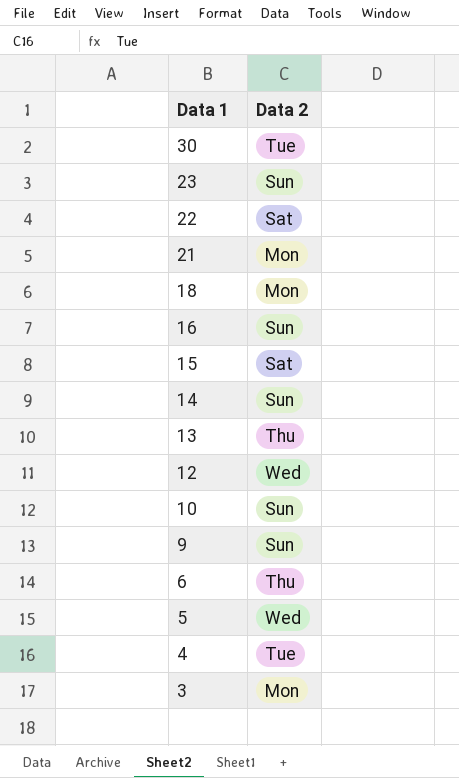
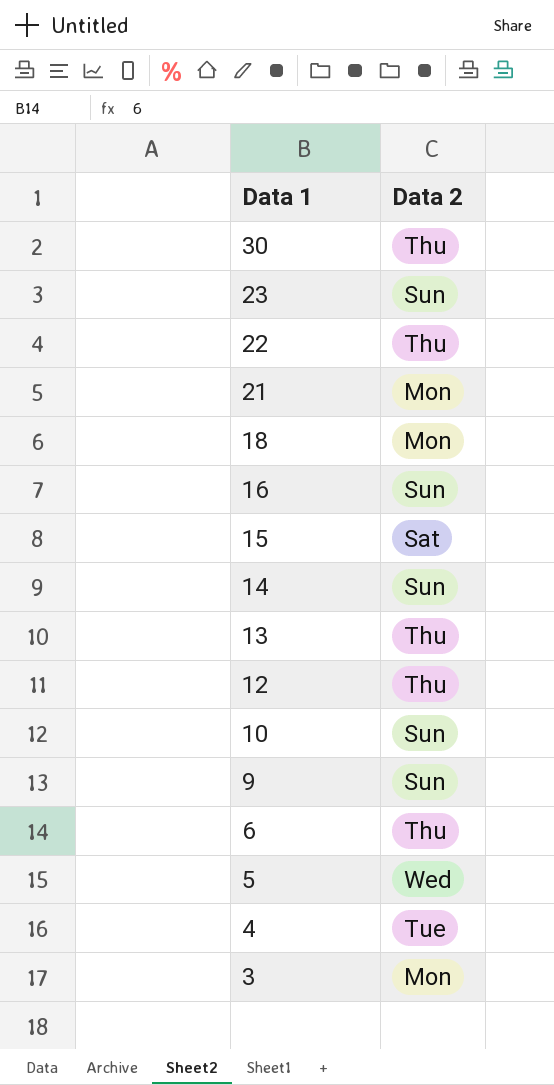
30 | Data 2: Tue -> Thu
22 | Data 2: Sat -> Thu
12 | Data 2: Wed -> Thu

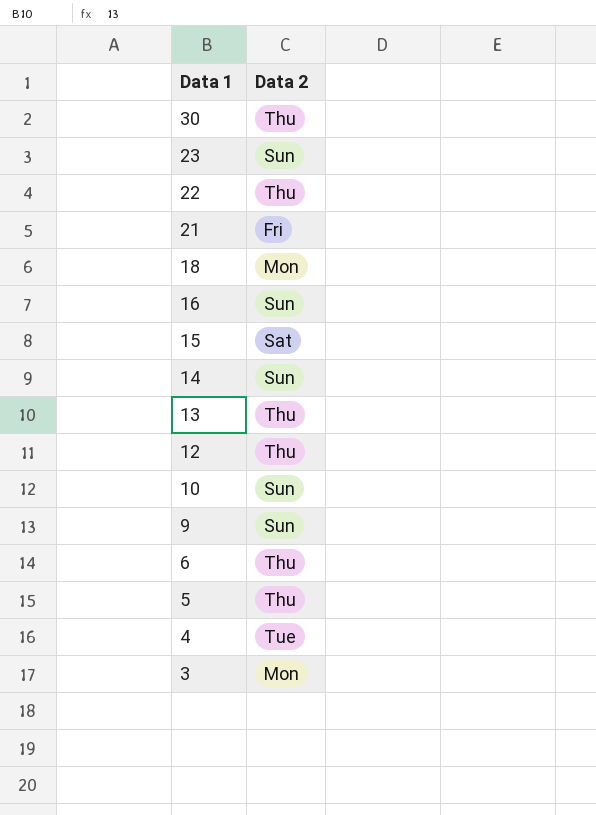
21 | Data 2: Mon -> Fri
5 | Data 2: Wed -> Thu

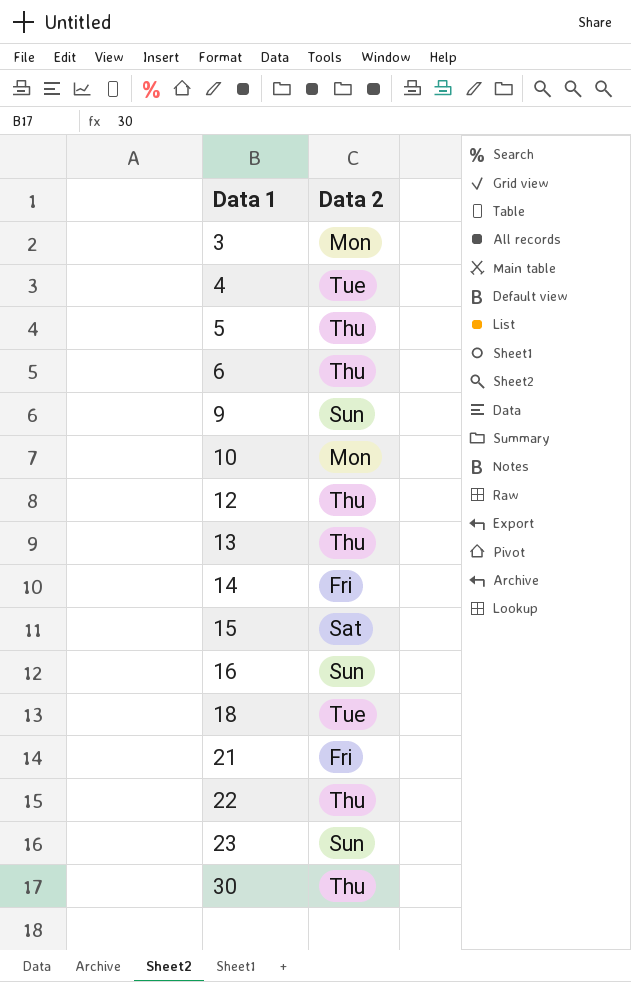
row order: Data 1 descending -> Data 1 ascending
10 | Data 2: Sun -> Mon
14 | Data 2: Sun -> Fri
18 | Data 2: Mon -> Tue

